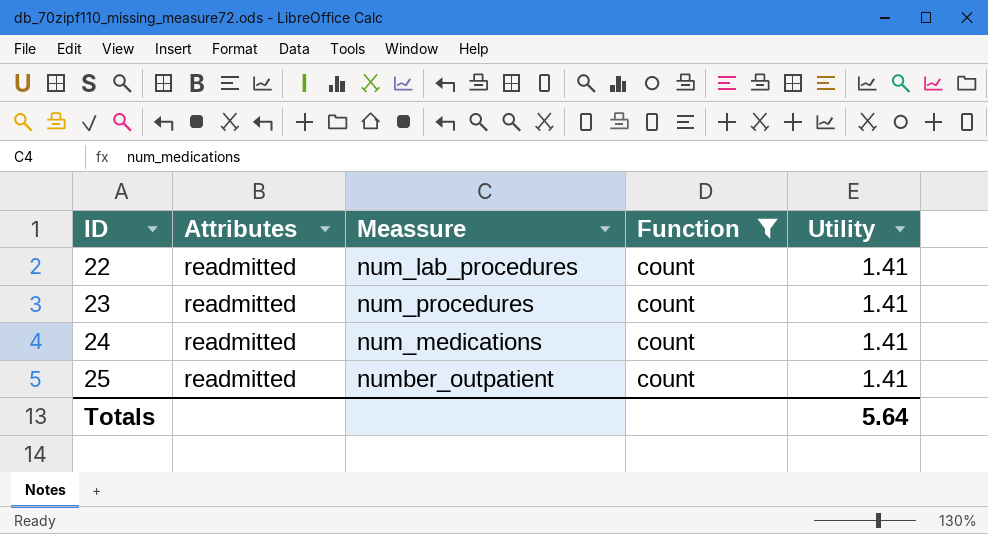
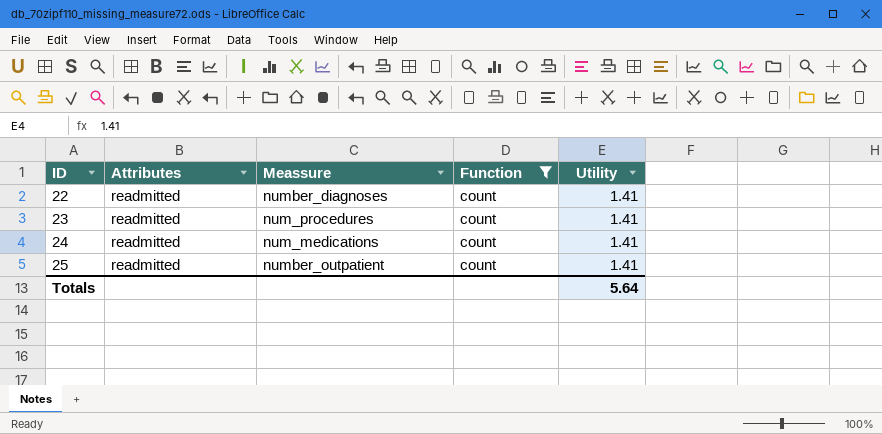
22 | Meassure: num_lab_procedures -> number_diagnoses

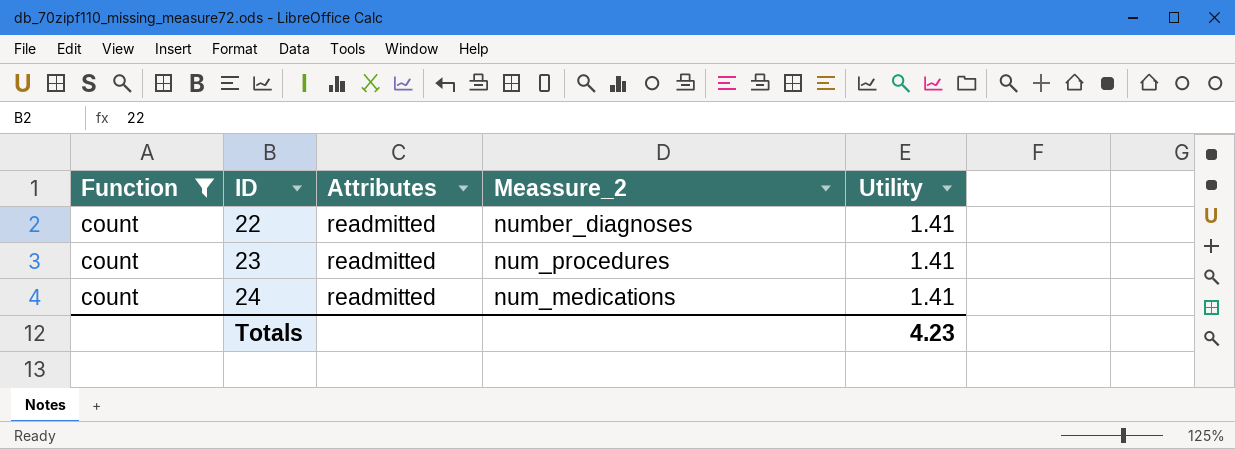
column Function | position: 4 -> 1
column name: Meassure -> Meassure_2
row 25: readmitted | number_outpatient | count | 1.41 -> none
Totals | Utility: 5.64 -> 4.23

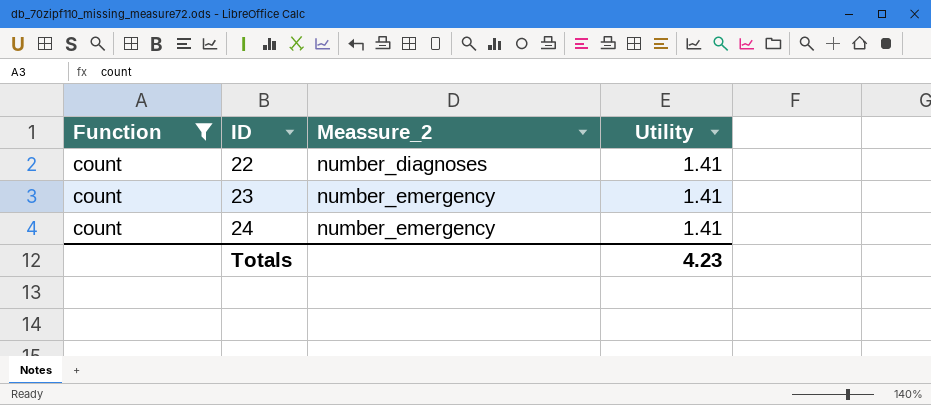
column Attributes | position: 3 -> none
23 | Meassure_2: num_procedures -> number_emergency
24 | Meassure_2: num_medications -> number_emergency

